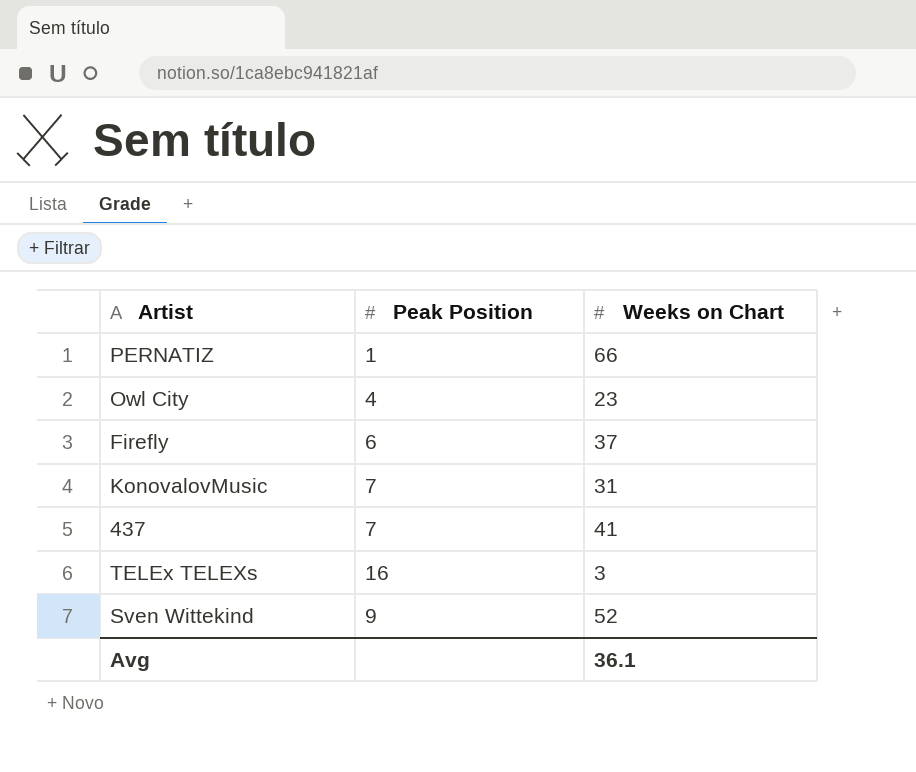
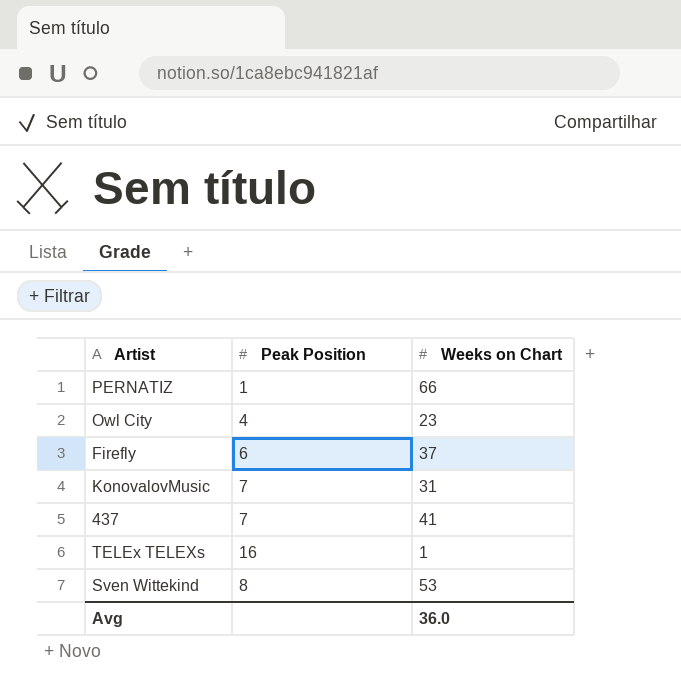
TELEx TELEXs | Weeks on Chart: 3 -> 1
Sven Wittekind | Peak Position: 9 -> 8
Sven Wittekind | Weeks on Chart: 52 -> 53
Avg | Weeks on Chart: 36.1 -> 36.0

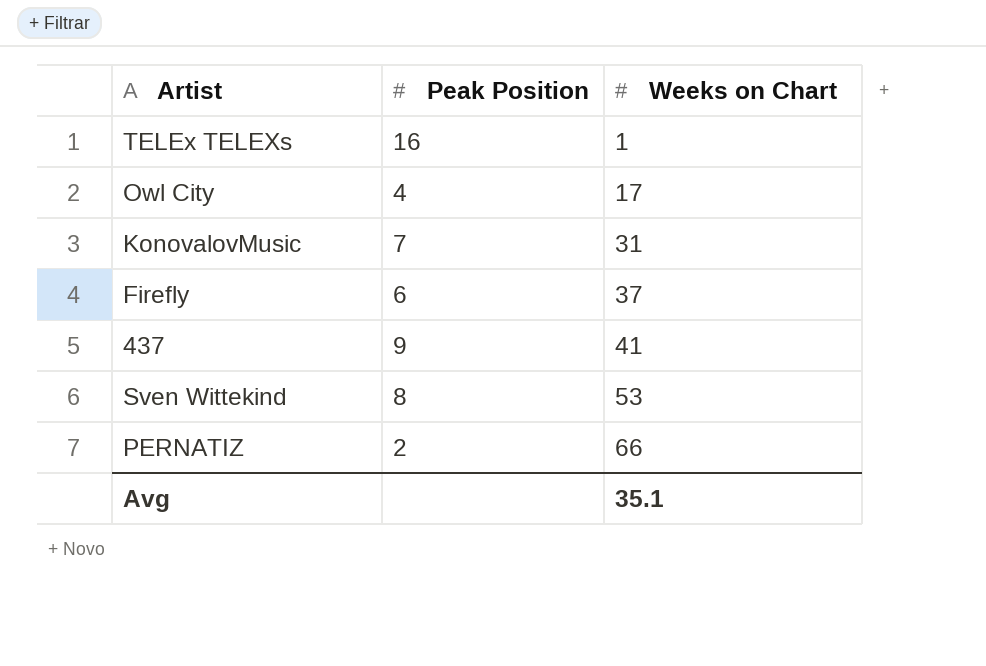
row order: none -> Weeks on Chart ascending
Owl City | Weeks on Chart: 23 -> 17
437 | Peak Position: 7 -> 9
PERNATIZ | Peak Position: 1 -> 2
Avg | Weeks on Chart: 36.0 -> 35.1

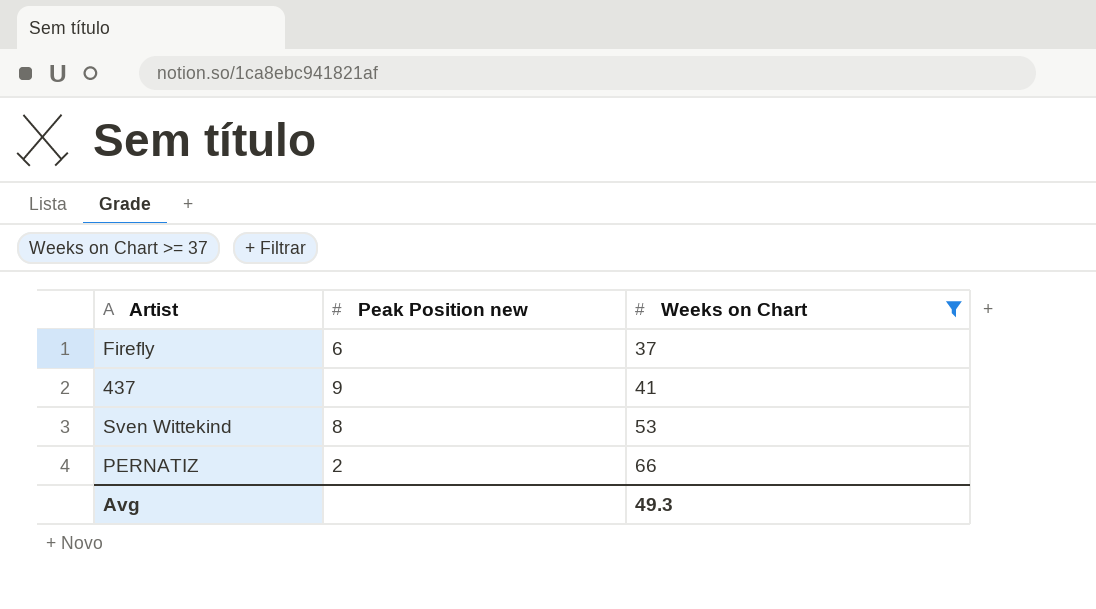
filter: none -> Weeks on Chart >= 37
column name: Peak Position -> Peak Position new
Avg | Weeks on Chart: 35.1 -> 49.3

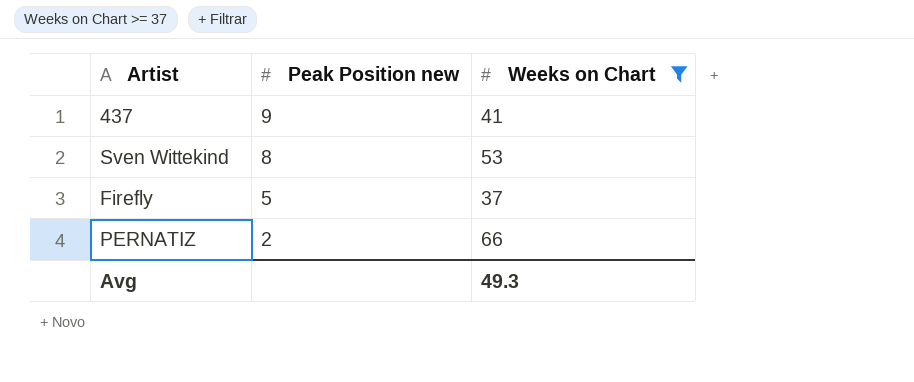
row order: Weeks on Chart ascending -> Peak Position new descending
Firefly | Peak Position new: 6 -> 5

